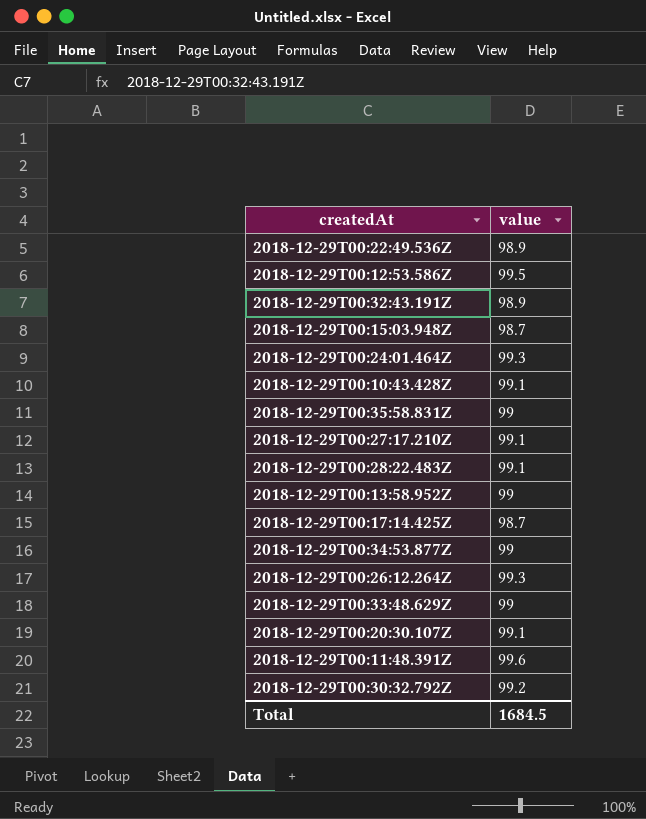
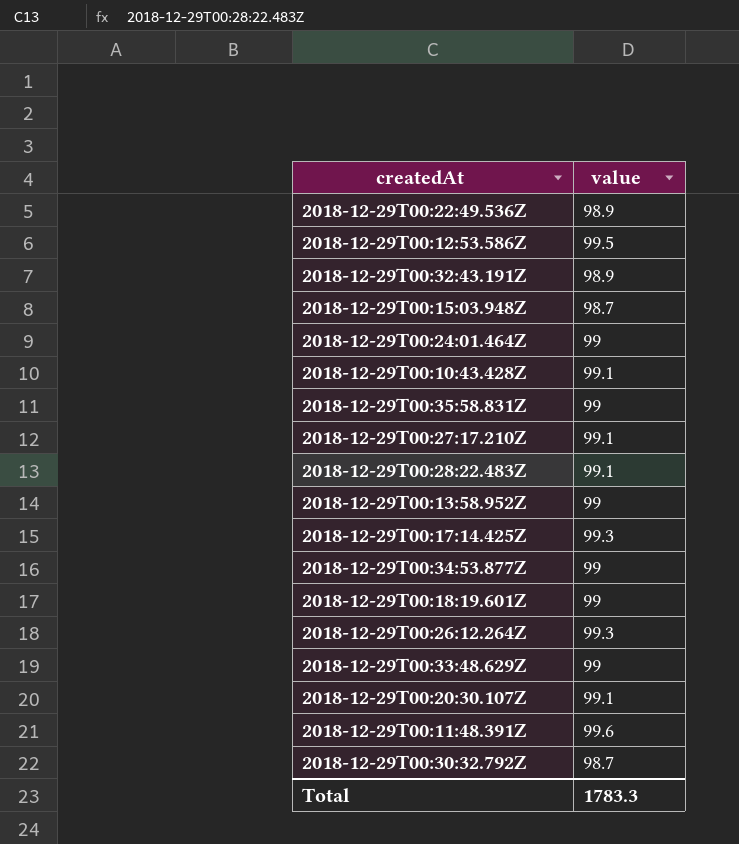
2018-12-29T00:24:01.464Z | value: 99.3 -> 99
2018-12-29T00:17:14.425Z | value: 98.7 -> 99.3
row 2018-12-29T00:18:19.601Z: none -> 99
2018-12-29T00:30:32.792Z | value: 99.2 -> 98.7
Total | value: 1684.5 -> 1783.3

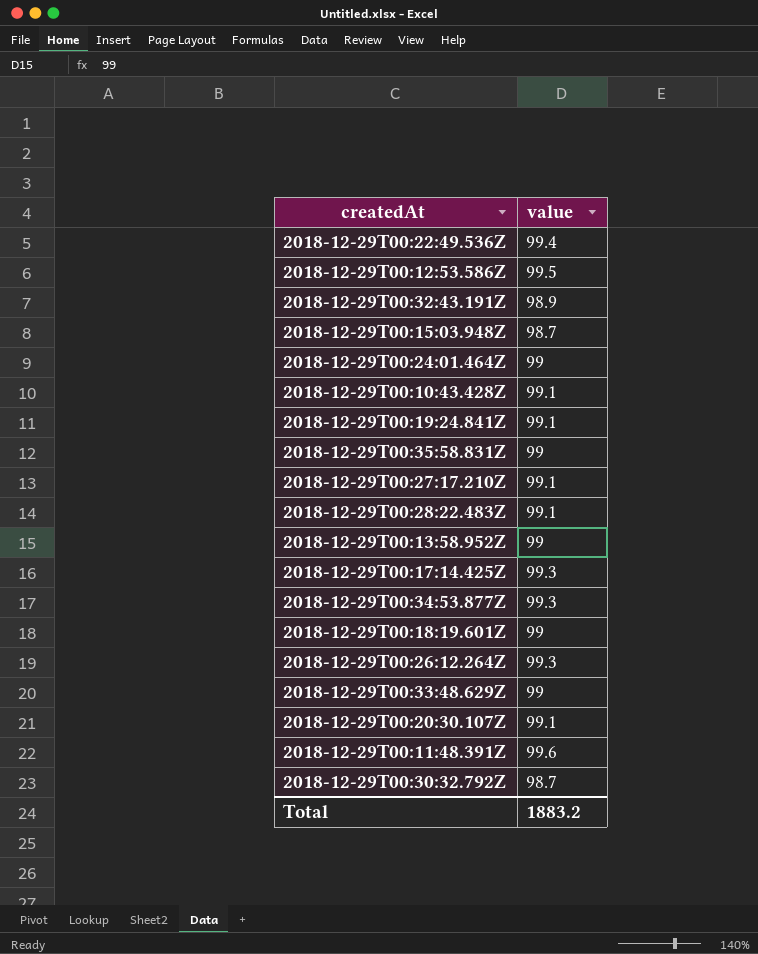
2018-12-29T00:22:49.536Z | value: 98.9 -> 99.4
row 2018-12-29T00:19:24.841Z: none -> 99.1
2018-12-29T00:34:53.877Z | value: 99 -> 99.3
Total | value: 1783.3 -> 1883.2

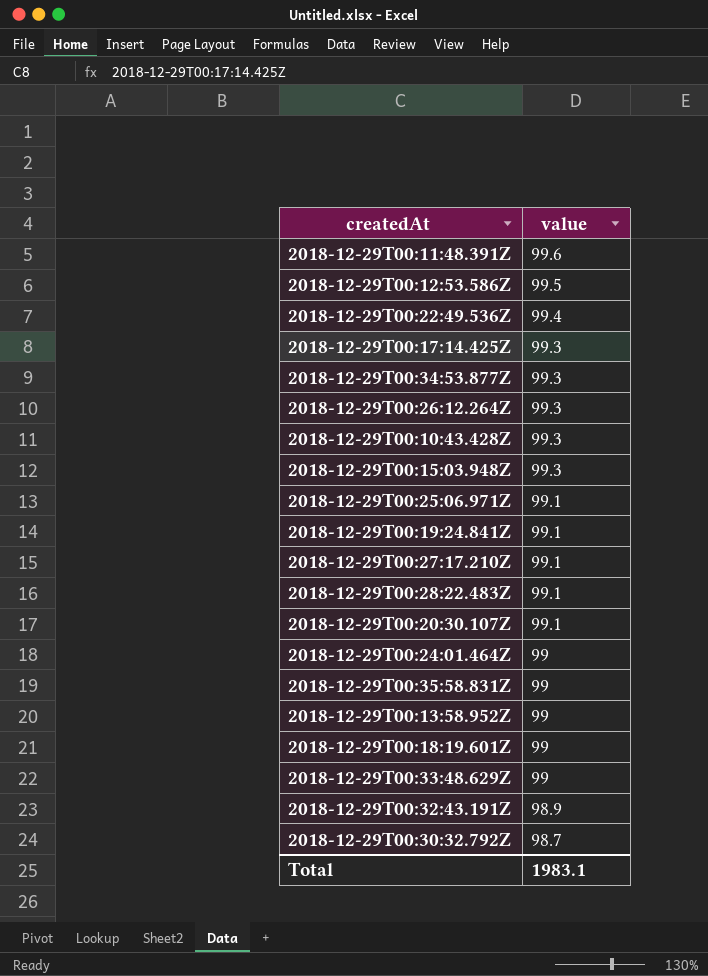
row order: none -> value descending
2018-12-29T00:10:43.428Z | value: 99.1 -> 99.3
2018-12-29T00:15:03.948Z | value: 98.7 -> 99.3
row 2018-12-29T00:25:06.971Z: none -> 99.1
Total | value: 1883.2 -> 1983.1

